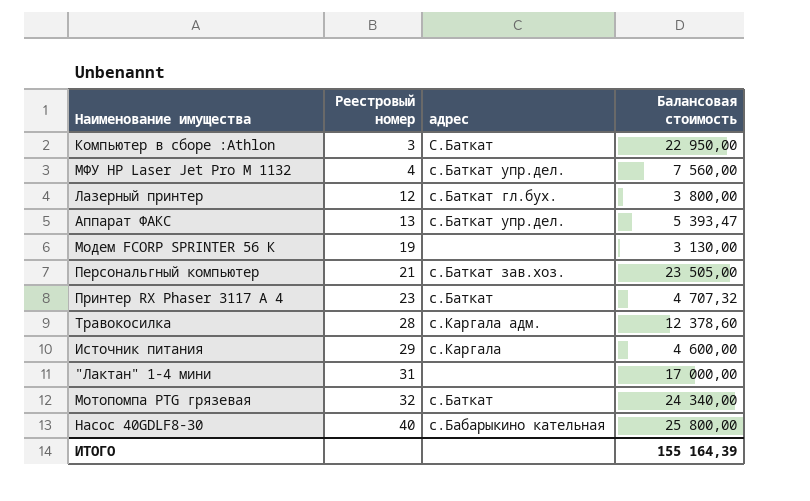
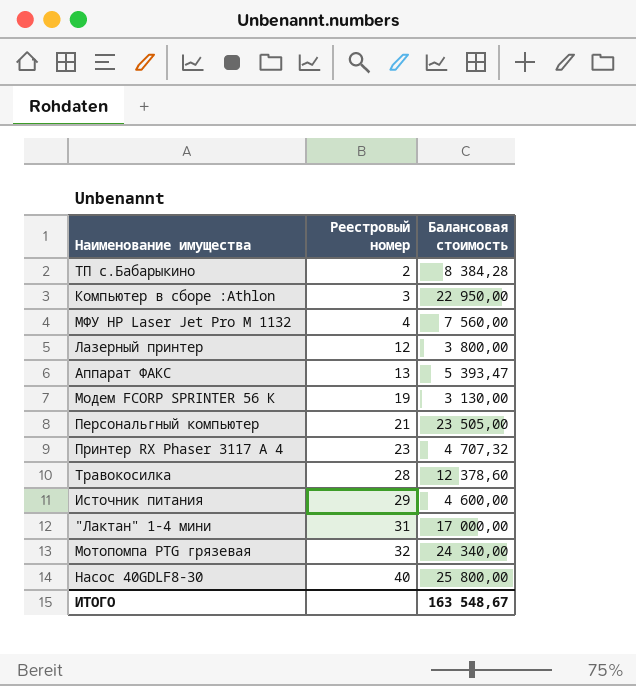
column адрес | position: 3 -> none
row ТП с.Бабарыкино: none -> 2 | 8 384,28
ИТОГО | Балансовая стоимость: 155 164,39 -> 163 548,67

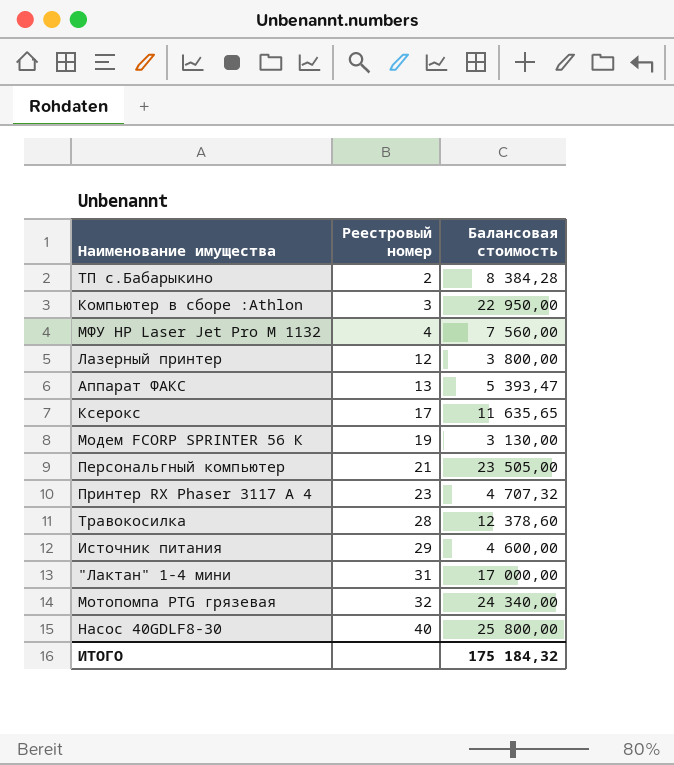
row Ксерокс: none -> 17 | 11 635,65
ИТОГО | Балансовая стоимость: 163 548,67 -> 175 184,32

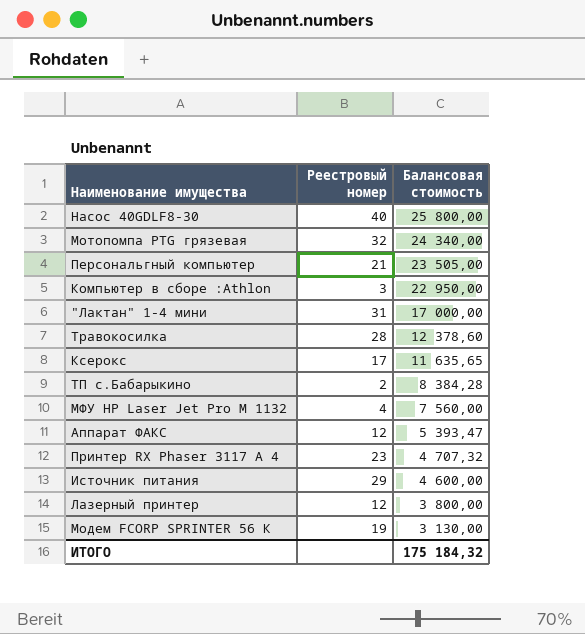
row order: Реестровый номер ascending -> Балансовая стоимость descending
Аппарат ФАКС | Реестровый номер: 13 -> 12

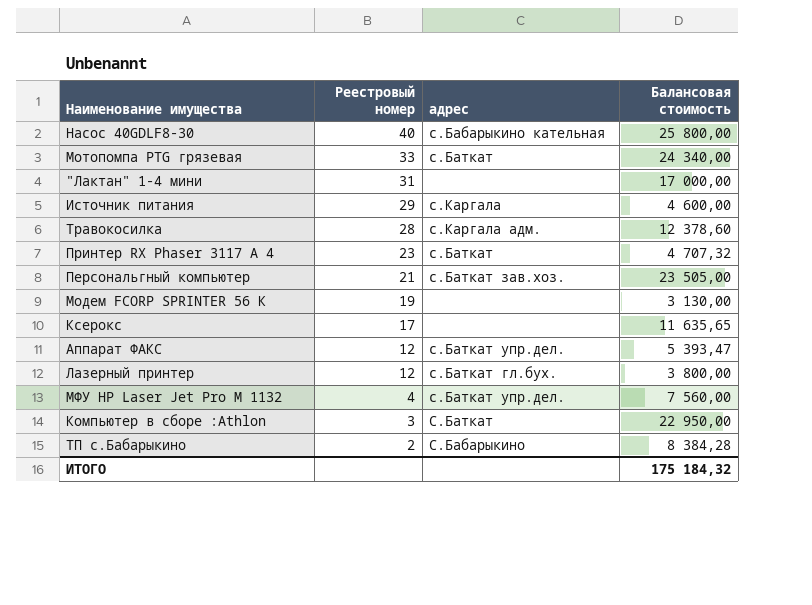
row order: Балансовая стоимость descending -> Реестровый номер descending
column адрес | position: none -> 3
Мотопомпа PTG грязевая | Реестровый номер: 32 -> 33

